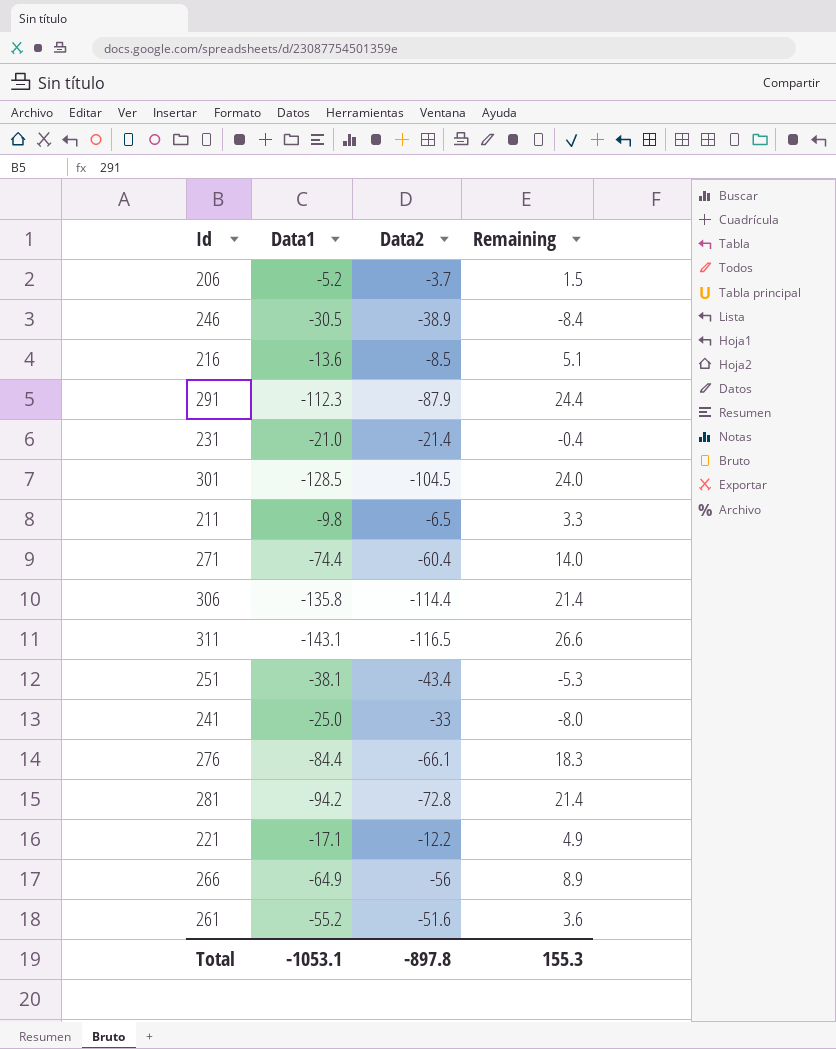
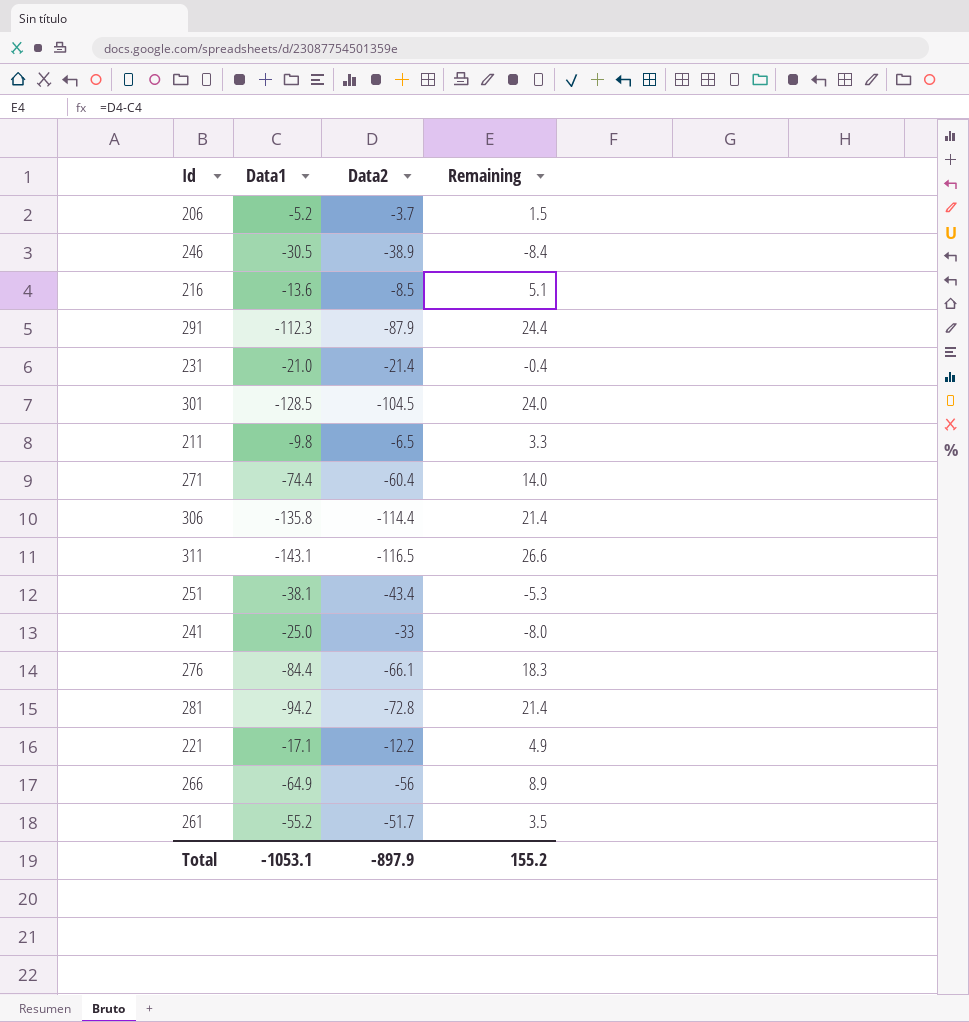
261 | Data2: -51.6 -> -51.7
261 | Remaining: 3.6 -> 3.5
Total | Data2: -897.8 -> -897.9
Total | Remaining: 155.3 -> 155.2

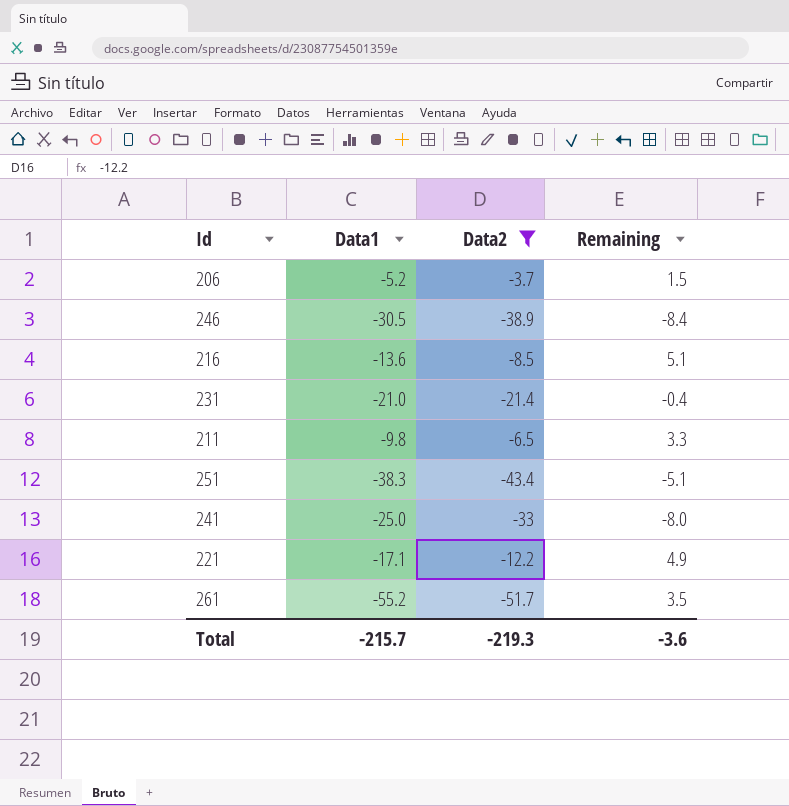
filter: none -> Data2 >= -51.7
251 | Data1: -38.1 -> -38.3
251 | Remaining: -5.3 -> -5.1
Total | Data1: -1053.1 -> -215.7
Total | Data2: -897.9 -> -219.3
Total | Remaining: 155.2 -> -3.6

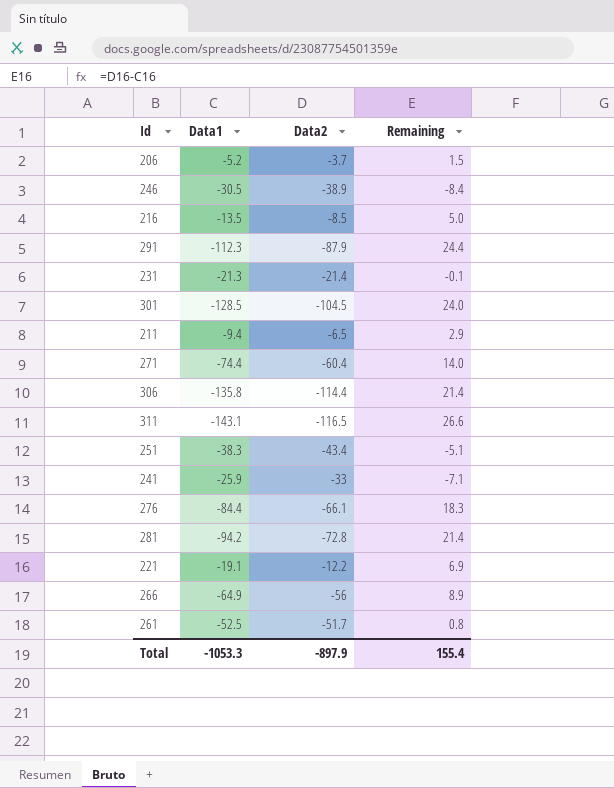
filter: Data2 >= -51.7 -> none
216 | Data1: -13.6 -> -13.5
216 | Remaining: 5.1 -> 5.0
231 | Data1: -21.0 -> -21.3
231 | Remaining: -0.4 -> -0.1
211 | Data1: -9.8 -> -9.4
211 | Remaining: 3.3 -> 2.9
241 | Data1: -25.0 -> -25.9
241 | Remaining: -8.0 -> -7.1
221 | Data1: -17.1 -> -19.1
221 | Remaining: 4.9 -> 6.9
261 | Data1: -55.2 -> -52.5
261 | Remaining: 3.5 -> 0.8
Total | Data1: -215.7 -> -1053.3
Total | Data2: -219.3 -> -897.9
Total | Remaining: -3.6 -> 155.4

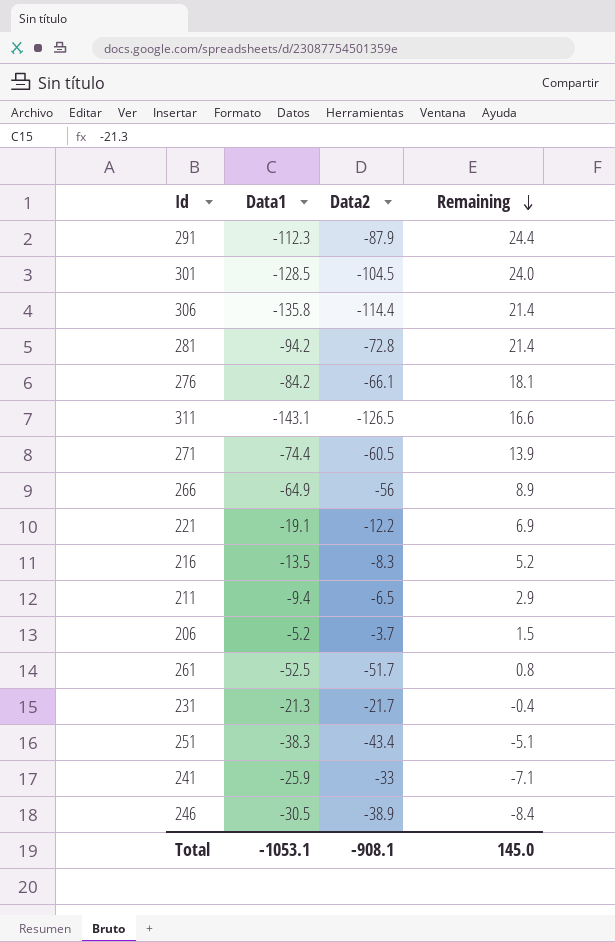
row order: none -> Remaining descending
276 | Data1: -84.4 -> -84.2
276 | Remaining: 18.3 -> 18.1
311 | Data2: -116.5 -> -126.5
311 | Remaining: 26.6 -> 16.6
271 | Data2: -60.4 -> -60.5
271 | Remaining: 14.0 -> 13.9
216 | Data2: -8.5 -> -8.3
216 | Remaining: 5.0 -> 5.2
231 | Data2: -21.4 -> -21.7
231 | Remaining: -0.1 -> -0.4
Total | Data1: -1053.3 -> -1053.1
Total | Data2: -897.9 -> -908.1
Total | Remaining: 155.4 -> 145.0

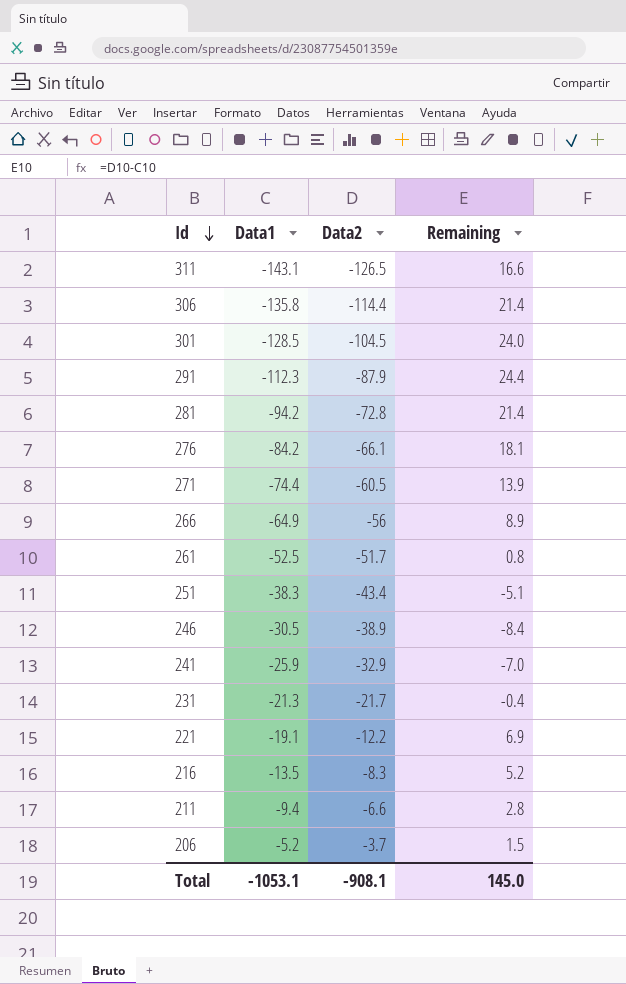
row order: Remaining descending -> Id descending
241 | Data2: -33 -> -32.9
241 | Remaining: -7.1 -> -7.0
211 | Data2: -6.5 -> -6.6
211 | Remaining: 2.9 -> 2.8

